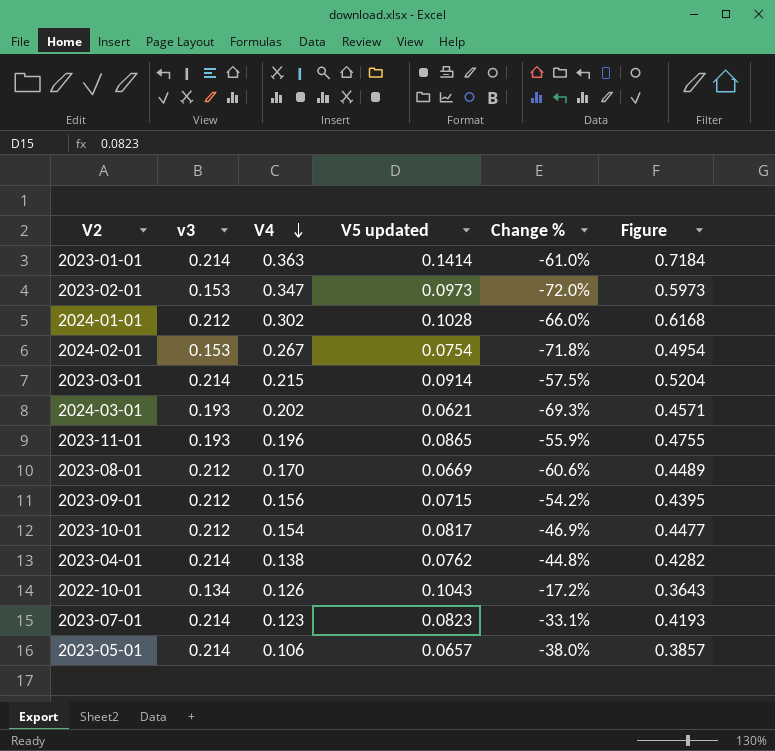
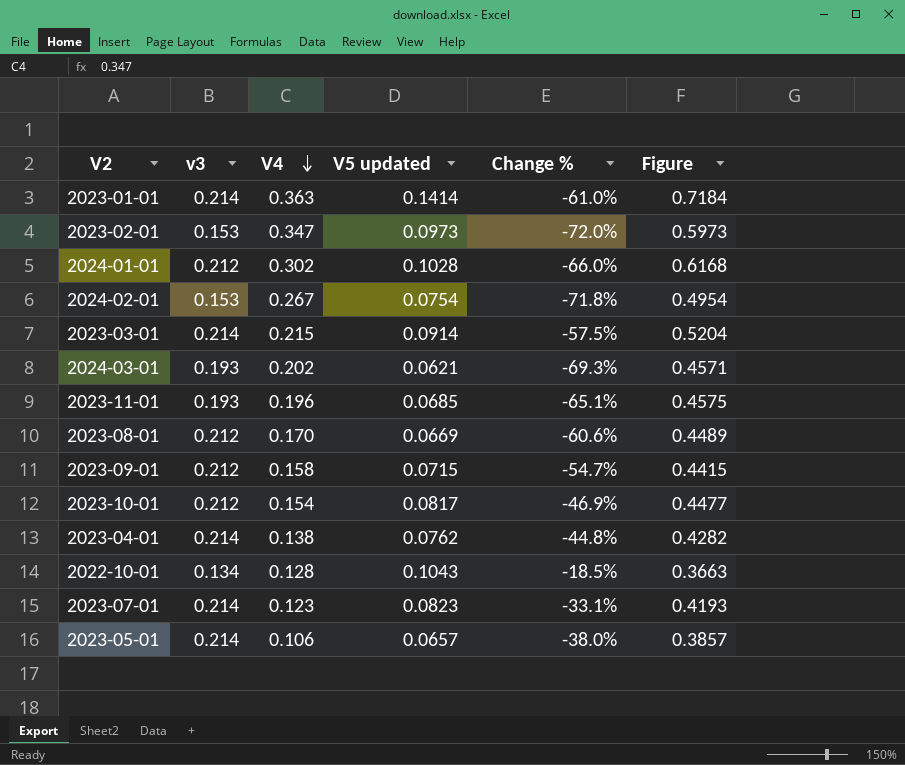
2023-11-01 | V5 updated: 0.0865 -> 0.0685
2023-11-01 | Change %: -55.9% -> -65.1%
2023-11-01 | Figure: 0.4755 -> 0.4575
2023-09-01 | V4: 0.156 -> 0.158
2023-09-01 | Change %: -54.2% -> -54.7%
2023-09-01 | Figure: 0.4395 -> 0.4415
2022-10-01 | V4: 0.126 -> 0.128
2022-10-01 | Change %: -17.2% -> -18.5%
2022-10-01 | Figure: 0.3643 -> 0.3663

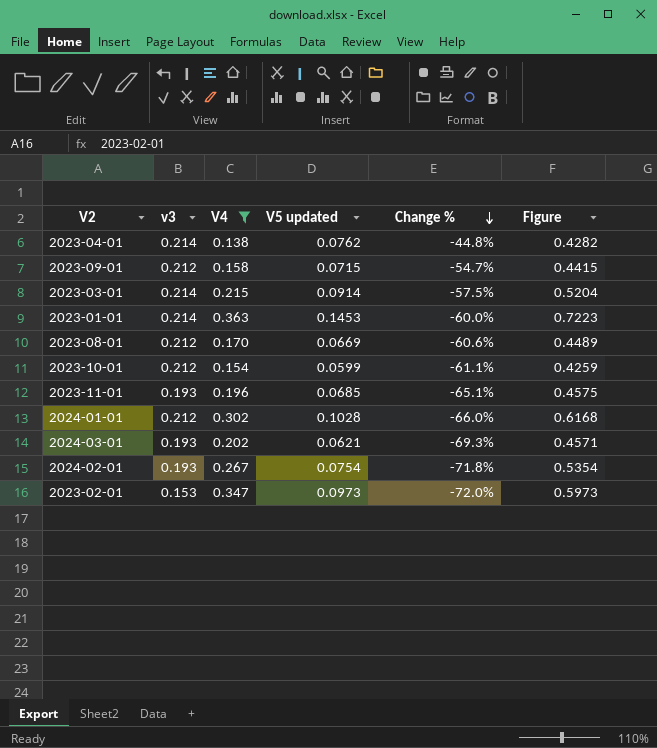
filter: none -> V4 >= 0.138
row order: V4 descending -> Change % descending
2023-01-01 | V5 updated: 0.1414 -> 0.1453
2023-01-01 | Change %: -61.0% -> -60.0%
2023-01-01 | Figure: 0.7184 -> 0.7223
2023-10-01 | V5 updated: 0.0817 -> 0.0599
2023-10-01 | Change %: -46.9% -> -61.1%
2023-10-01 | Figure: 0.4477 -> 0.4259
2024-02-01 | v3: 0.153 -> 0.193
2024-02-01 | Figure: 0.4954 -> 0.5354

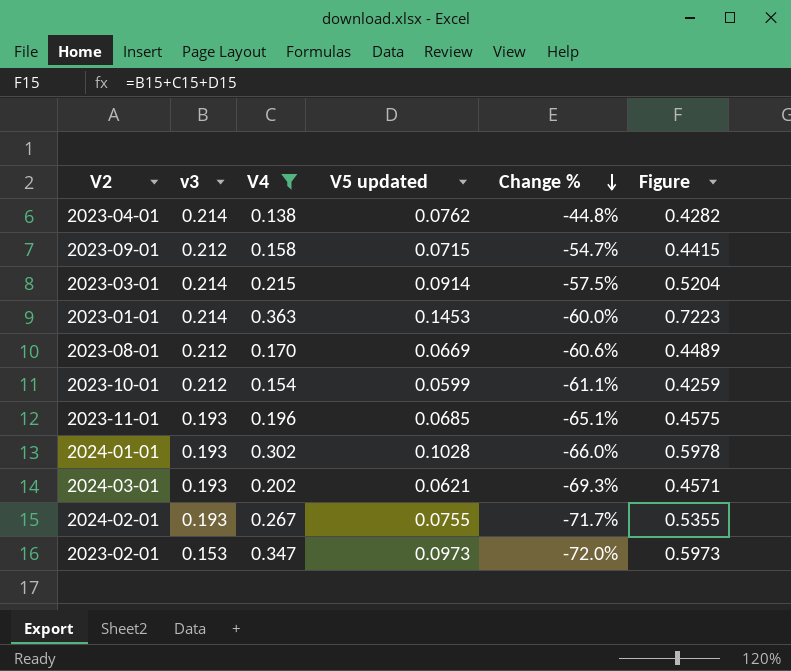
2024-01-01 | v3: 0.212 -> 0.193
2024-01-01 | Figure: 0.6168 -> 0.5978
2024-02-01 | V5 updated: 0.0754 -> 0.0755
2024-02-01 | Change %: -71.8% -> -71.7%
2024-02-01 | Figure: 0.5354 -> 0.5355

